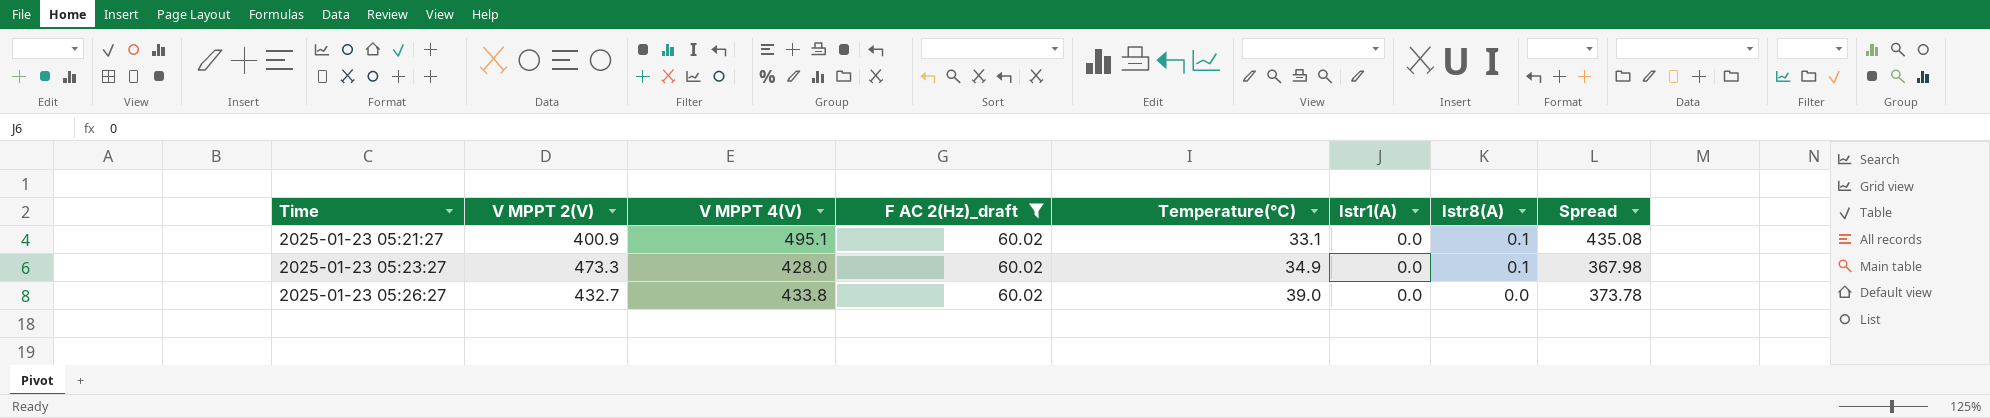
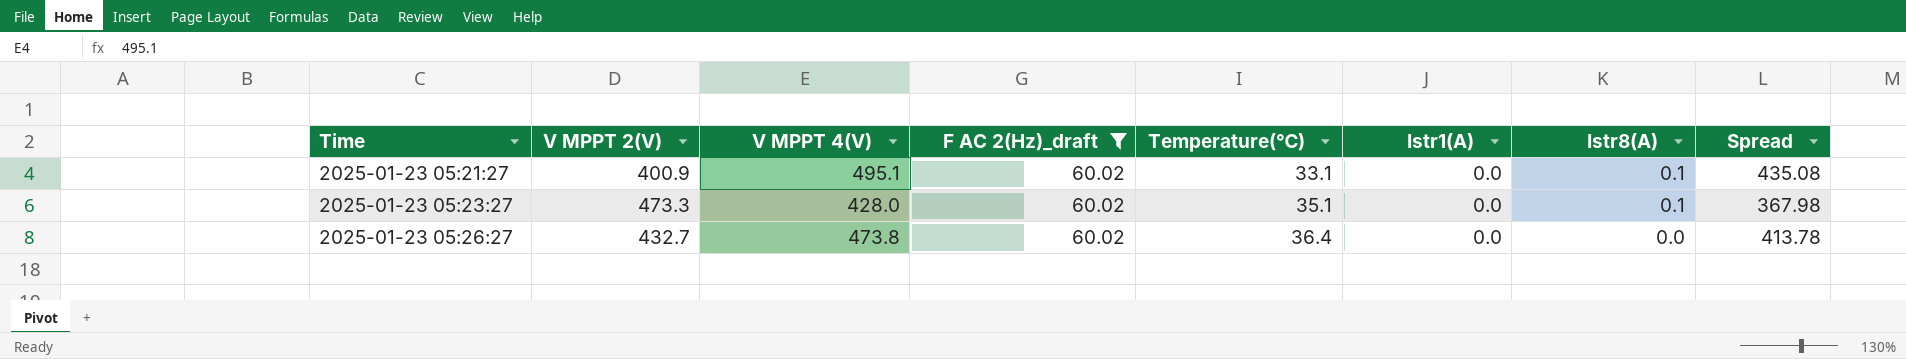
2025-01-23 05:23:27 | Temperature(℃): 34.9 -> 35.1
2025-01-23 05:26:27 | V MPPT 4(V): 433.8 -> 473.8
2025-01-23 05:26:27 | Temperature(℃): 39.0 -> 36.4
2025-01-23 05:26:27 | Spread: 373.78 -> 413.78

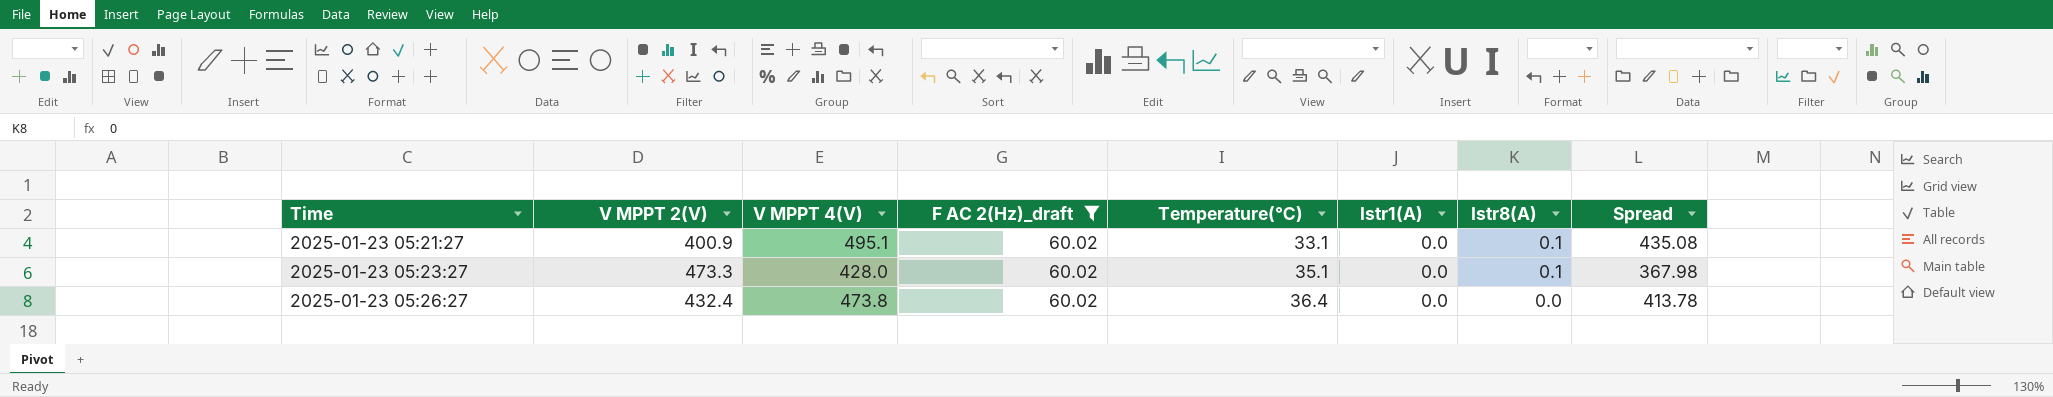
2025-01-23 05:26:27 | V MPPT 2(V): 432.7 -> 432.4

